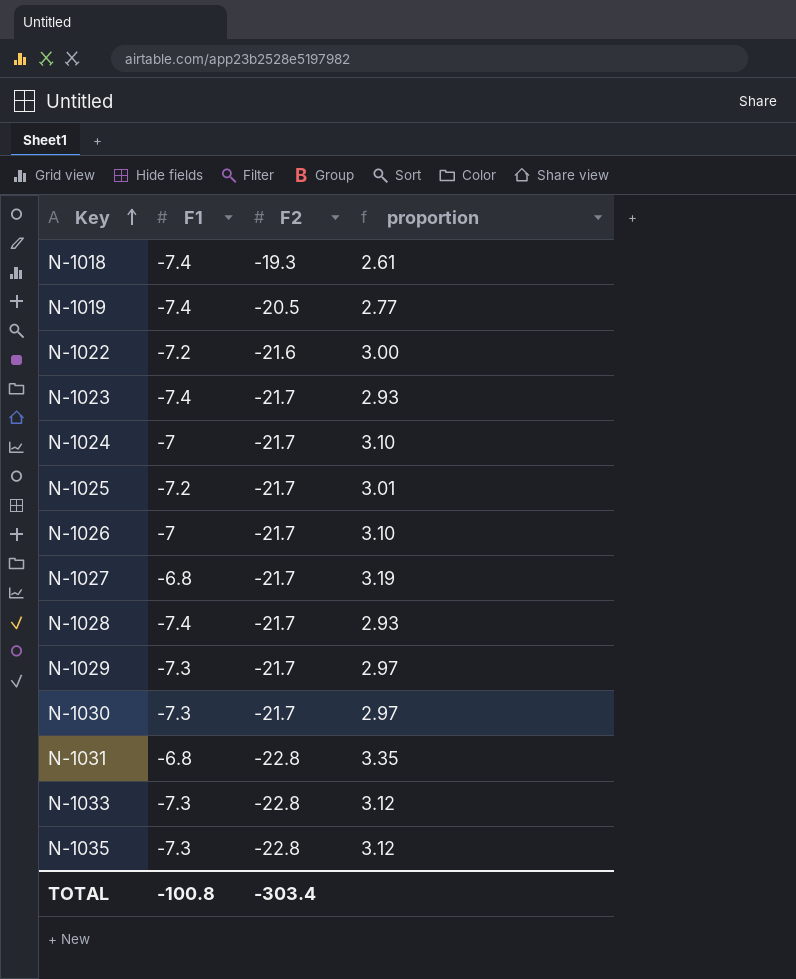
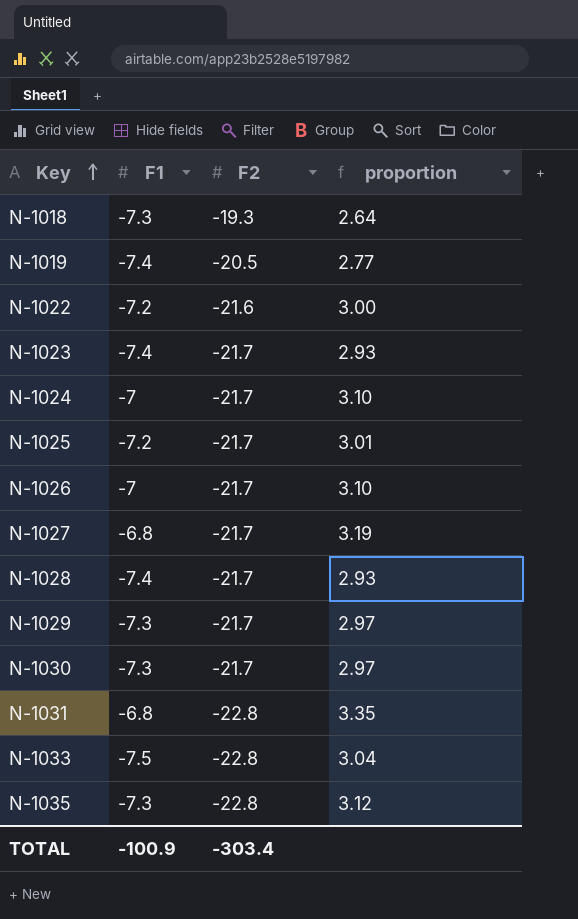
N-1018 | F1: -7.4 -> -7.3
N-1018 | proportion: 2.61 -> 2.64
N-1033 | F1: -7.3 -> -7.5
N-1033 | proportion: 3.12 -> 3.04
TOTAL | F1: -100.8 -> -100.9

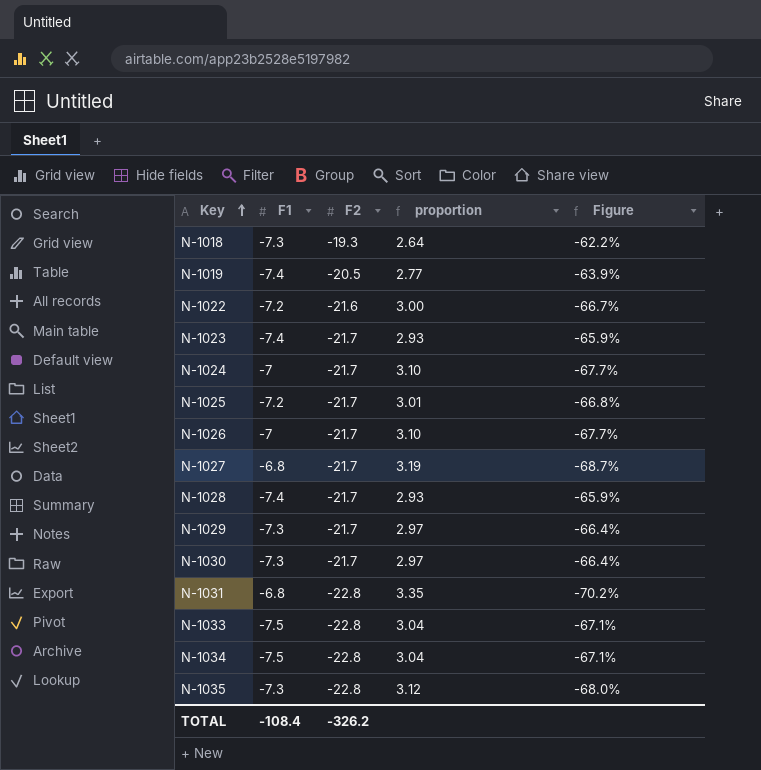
column Figure | formula: none -> ([F1] - [F2]) / [F2]
row N-1034: none -> -7.5 | -22.8 | 3.04 | -67.1%
TOTAL | F1: -100.9 -> -108.4
TOTAL | F2: -303.4 -> -326.2

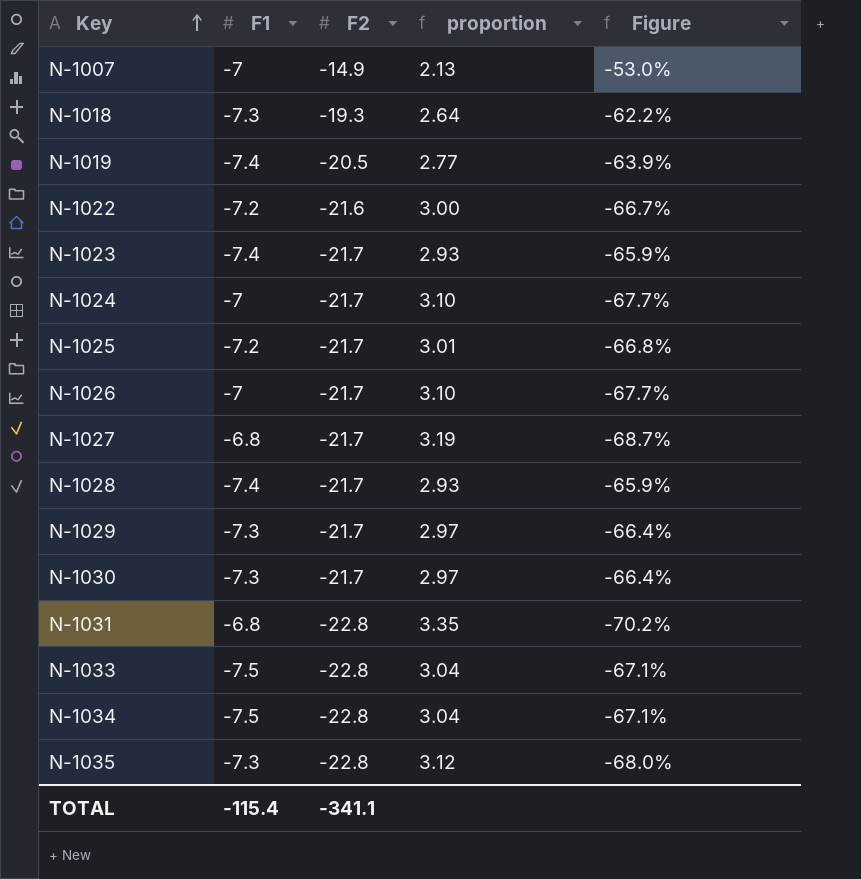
row N-1007: none -> -7 | -14.9 | 2.13 | -53.0%
TOTAL | F1: -108.4 -> -115.4
TOTAL | F2: -326.2 -> -341.1

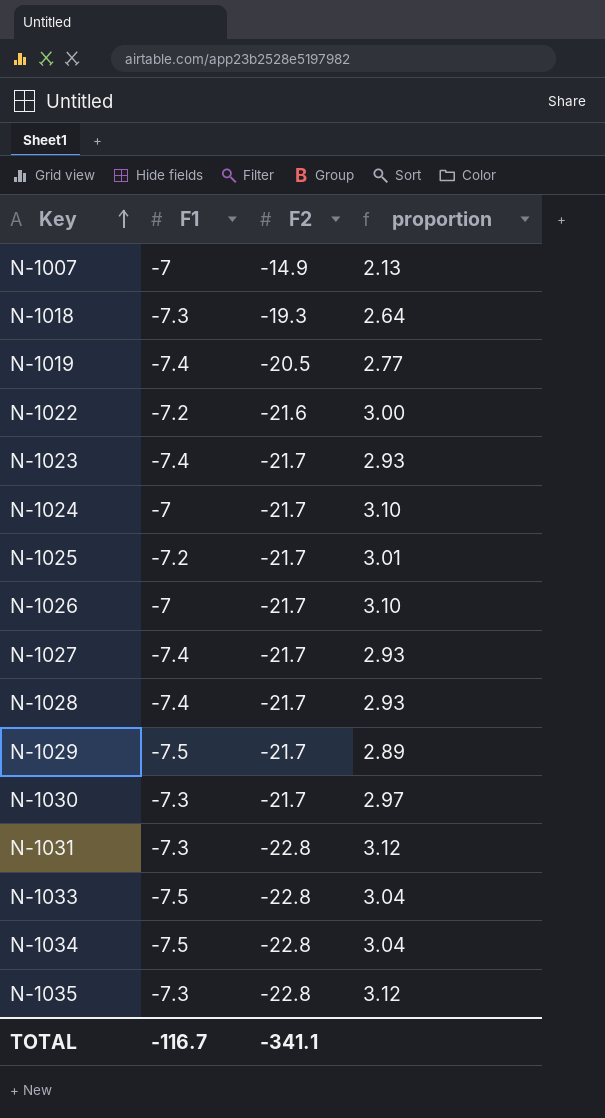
column Figure | formula: ([F1] - [F2]) / [F2] -> none
N-1027 | F1: -6.8 -> -7.4
N-1027 | proportion: 3.19 -> 2.93
N-1029 | F1: -7.3 -> -7.5
N-1029 | proportion: 2.97 -> 2.89
N-1031 | F1: -6.8 -> -7.3
N-1031 | proportion: 3.35 -> 3.12
TOTAL | F1: -115.4 -> -116.7

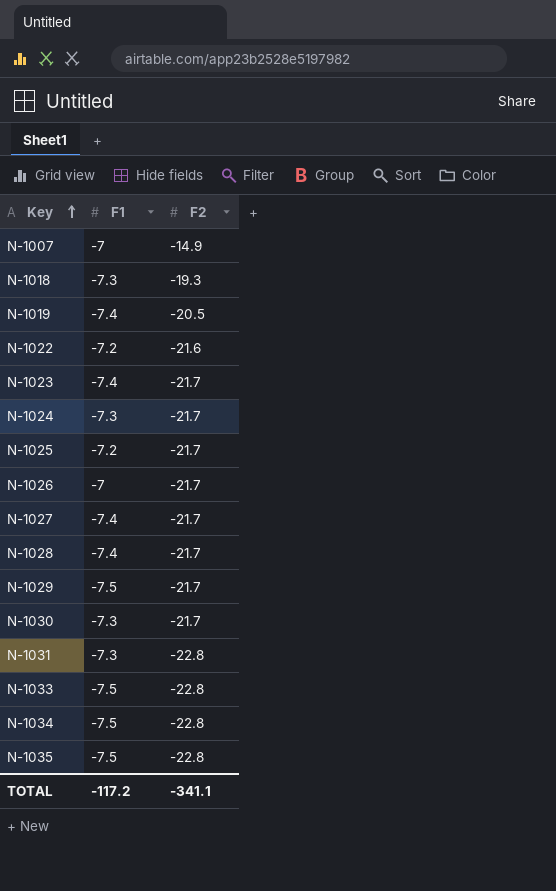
column proportion | formula: [F2] / [F1] -> none
N-1024 | F1: -7 -> -7.3
N-1035 | F1: -7.3 -> -7.5
TOTAL | F1: -116.7 -> -117.2

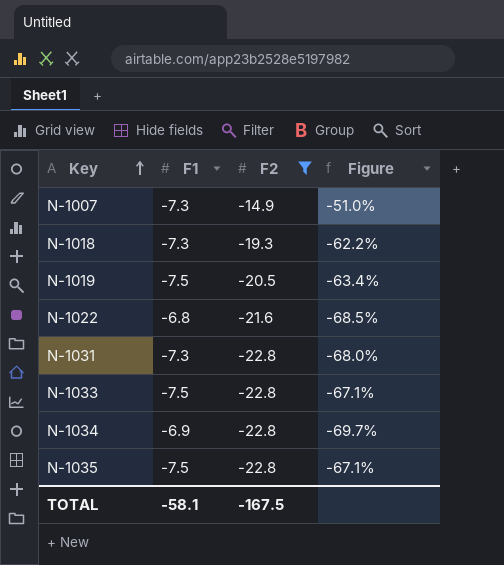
filter: none -> F2 != -21.7
column Figure | formula: none -> ([F1] - [F2]) / [F2]
N-1007 | F1: -7 -> -7.3
N-1019 | F1: -7.4 -> -7.5
N-1022 | F1: -7.2 -> -6.8
N-1034 | F1: -7.5 -> -6.9
TOTAL | F1: -117.2 -> -58.1
TOTAL | F2: -341.1 -> -167.5

